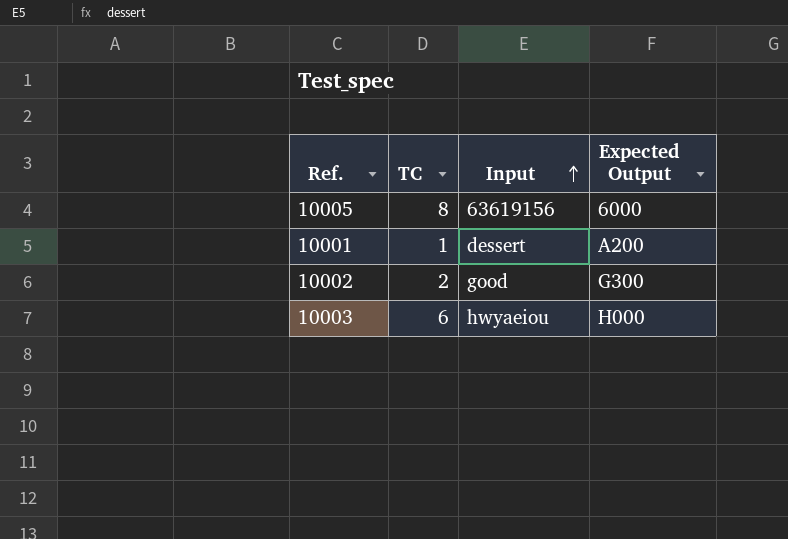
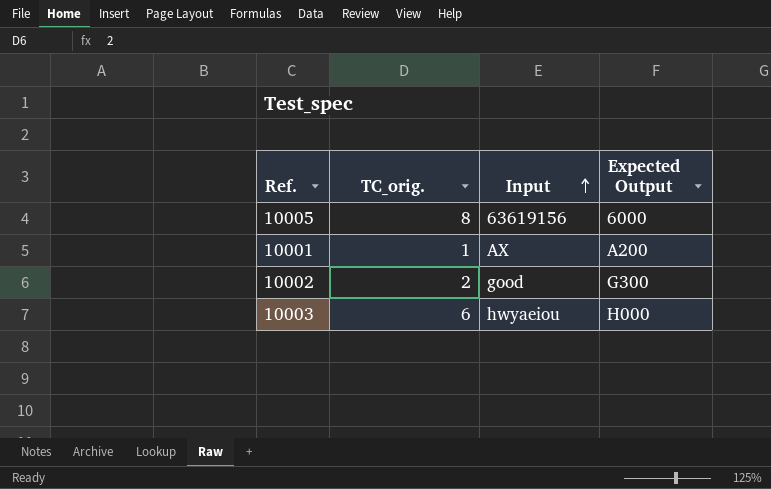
column name: TC -> TC_orig.
10001 | Input: dessert -> AX

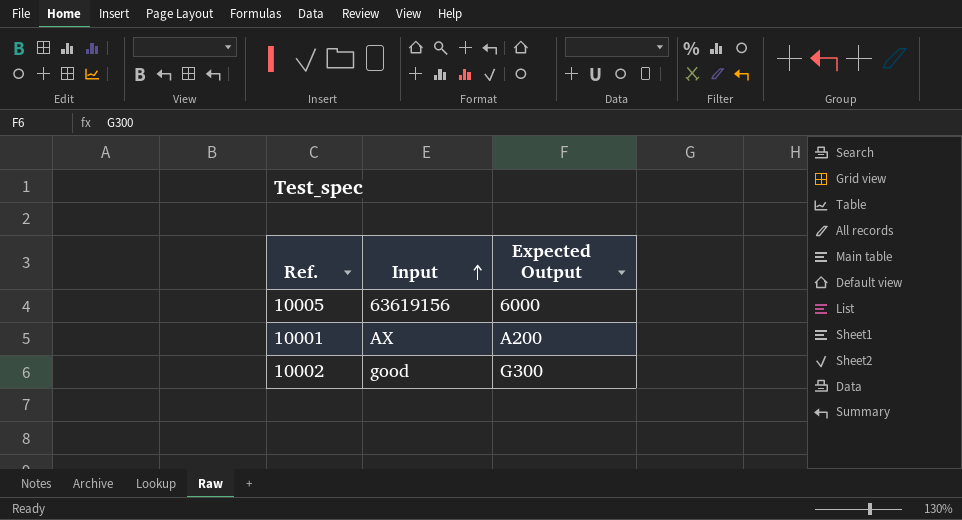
column TC_orig. | position: 2 -> none
row 10003: 6 | hwyaeiou | H000 -> none

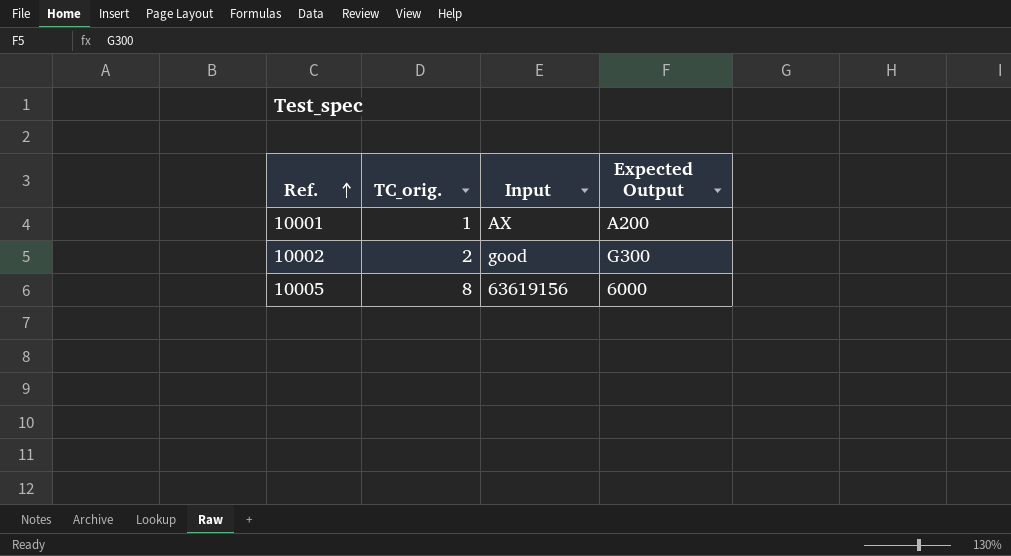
row order: Input ascending -> Ref. ascending
column TC_orig. | position: none -> 2

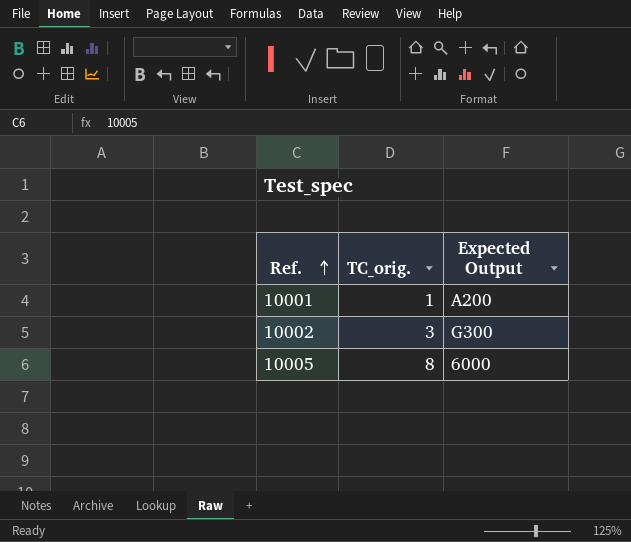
column Input | position: 3 -> none
10002 | TC_orig.: 2 -> 3

